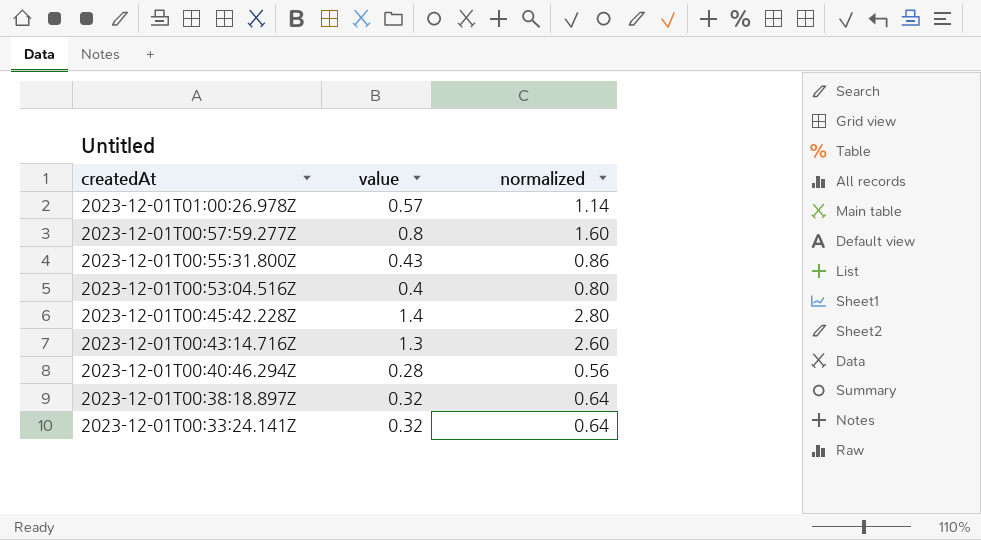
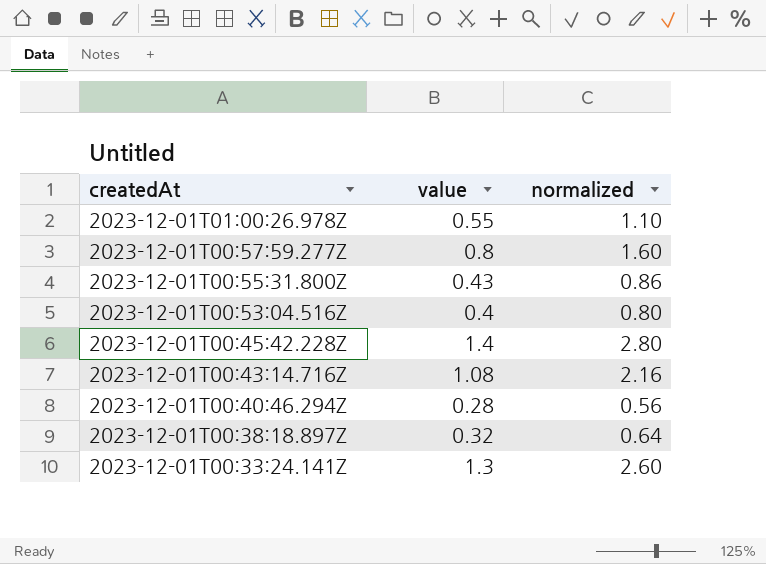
2023-12-01T01:00:26.978Z | value: 0.57 -> 0.55
2023-12-01T01:00:26.978Z | normalized: 1.14 -> 1.10
2023-12-01T00:43:14.716Z | value: 1.3 -> 1.08
2023-12-01T00:43:14.716Z | normalized: 2.60 -> 2.16
2023-12-01T00:33:24.141Z | value: 0.32 -> 1.3
2023-12-01T00:33:24.141Z | normalized: 0.64 -> 2.60

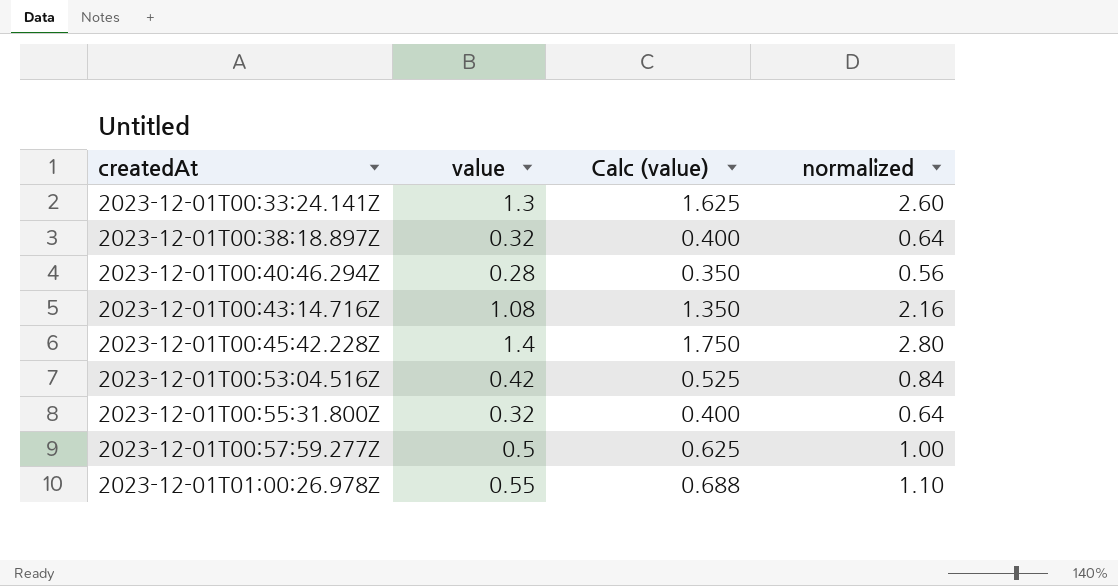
row order: createdAt descending -> createdAt ascending
column Calc (value) | formula: none -> [value] * 1.25
2023-12-01T00:53:04.516Z | value: 0.4 -> 0.42
2023-12-01T00:53:04.516Z | normalized: 0.80 -> 0.84
2023-12-01T00:55:31.800Z | value: 0.43 -> 0.32
2023-12-01T00:55:31.800Z | normalized: 0.86 -> 0.64
2023-12-01T00:57:59.277Z | value: 0.8 -> 0.5
2023-12-01T00:57:59.277Z | normalized: 1.60 -> 1.00

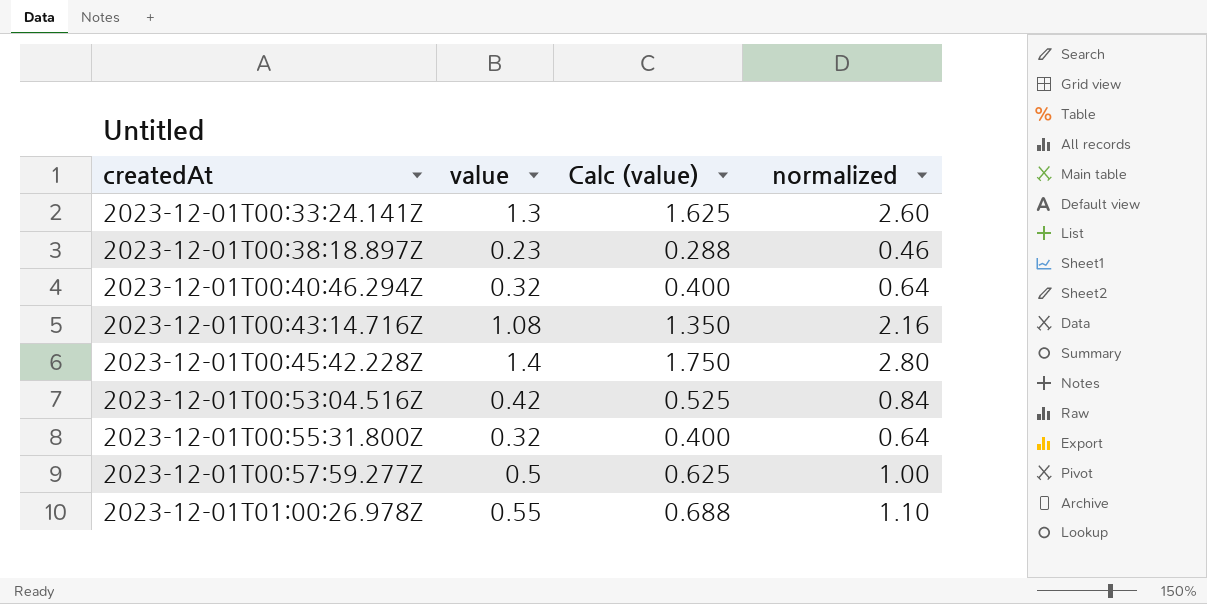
2023-12-01T00:38:18.897Z | value: 0.32 -> 0.23
2023-12-01T00:38:18.897Z | Calc (value): 0.400 -> 0.288
2023-12-01T00:38:18.897Z | normalized: 0.64 -> 0.46
2023-12-01T00:40:46.294Z | value: 0.28 -> 0.32
2023-12-01T00:40:46.294Z | Calc (value): 0.350 -> 0.400
2023-12-01T00:40:46.294Z | normalized: 0.56 -> 0.64

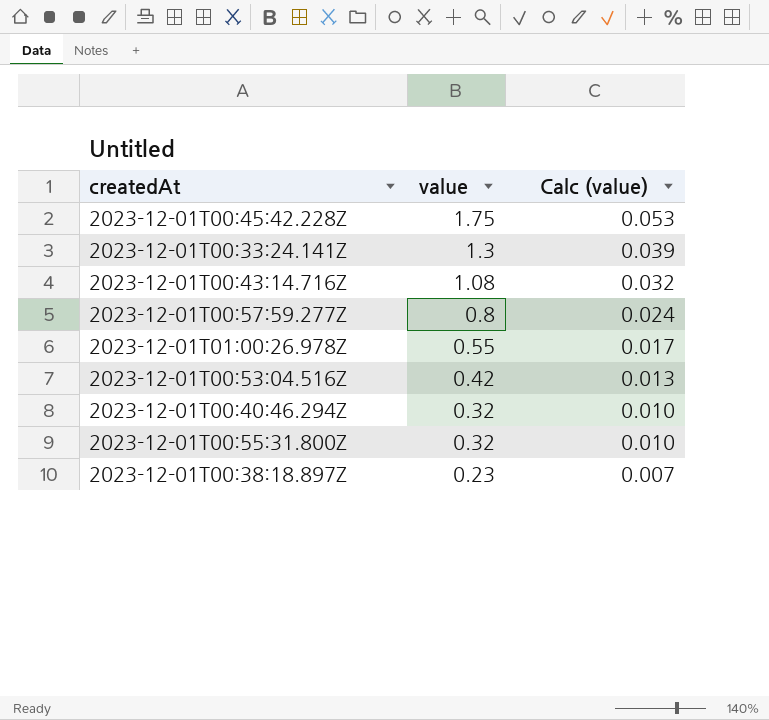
row order: createdAt ascending -> value descending
column normalized | formula: [value] * 2 -> none
column Calc (value) | formula: [value] * 1.25 -> [value] * 0.03
2023-12-01T00:45:42.228Z | value: 1.4 -> 1.75
2023-12-01T00:57:59.277Z | value: 0.5 -> 0.8

